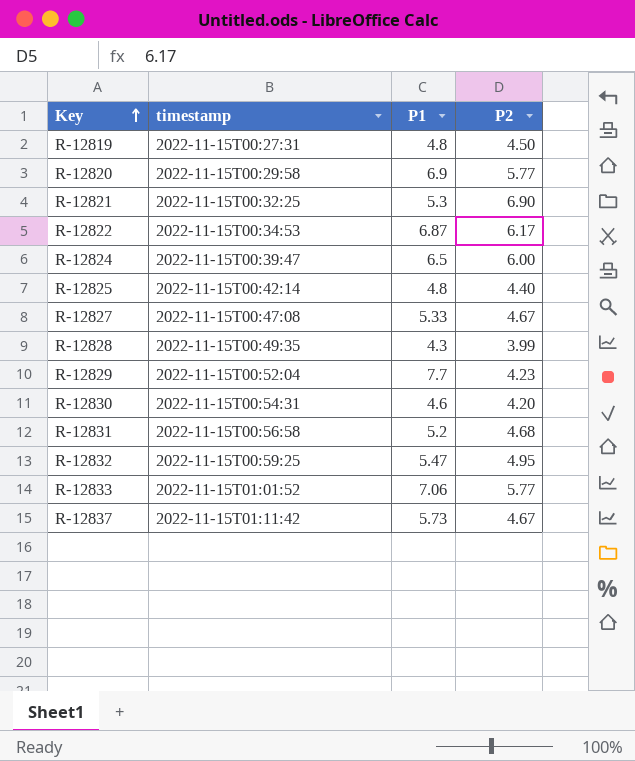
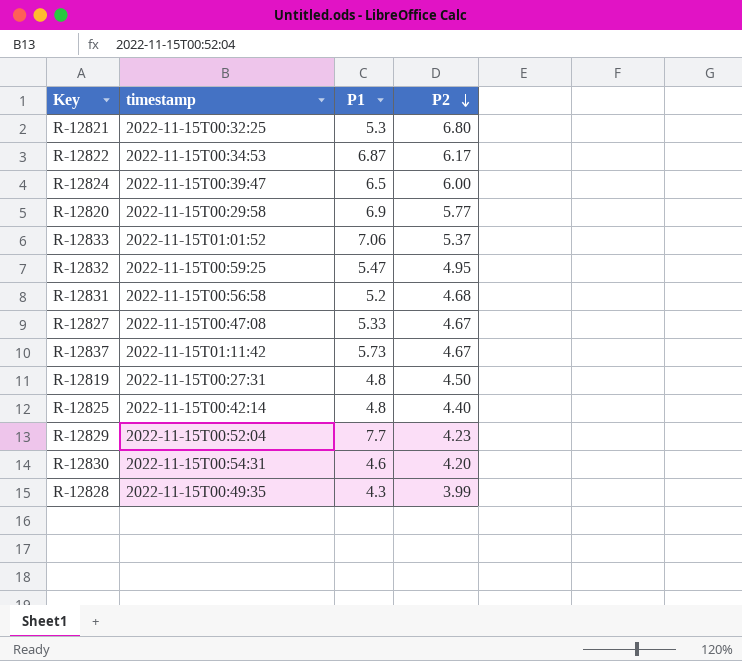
row order: Key ascending -> P2 descending
R-12821 | P2: 6.90 -> 6.80
R-12833 | P2: 5.77 -> 5.37

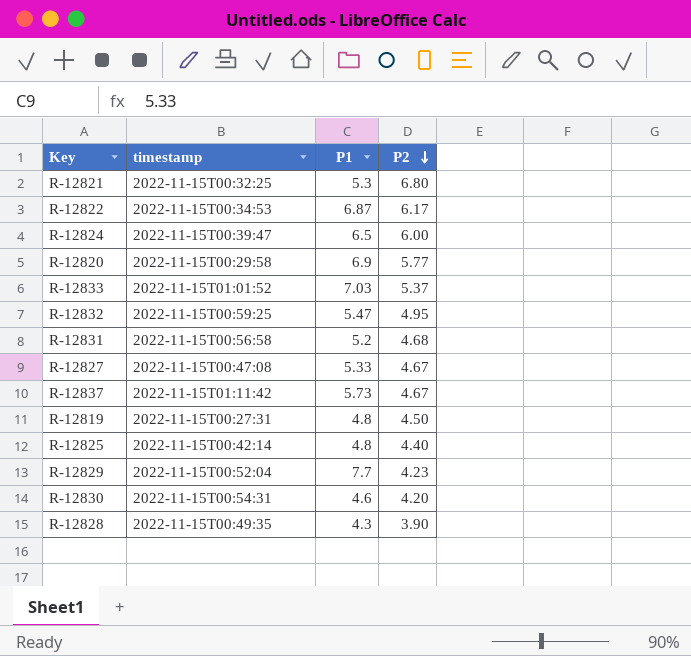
R-12833 | P1: 7.06 -> 7.03
R-12828 | P2: 3.99 -> 3.90

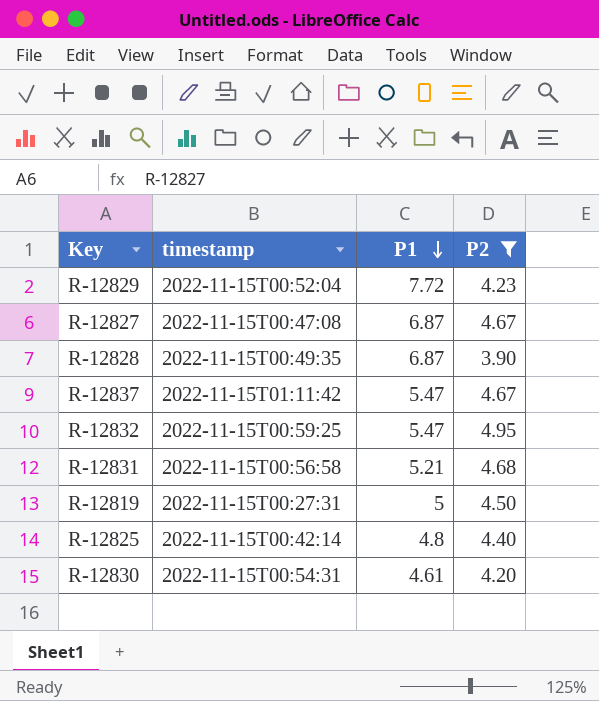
filter: none -> P2 <= 4.95
row order: P2 descending -> P1 descending
R-12829 | P1: 7.7 -> 7.72
R-12827 | P1: 5.33 -> 6.87
R-12828 | P1: 4.3 -> 6.87
R-12837 | P1: 5.73 -> 5.47
R-12831 | P1: 5.2 -> 5.21
R-12819 | P1: 4.8 -> 5
R-12830 | P1: 4.6 -> 4.61

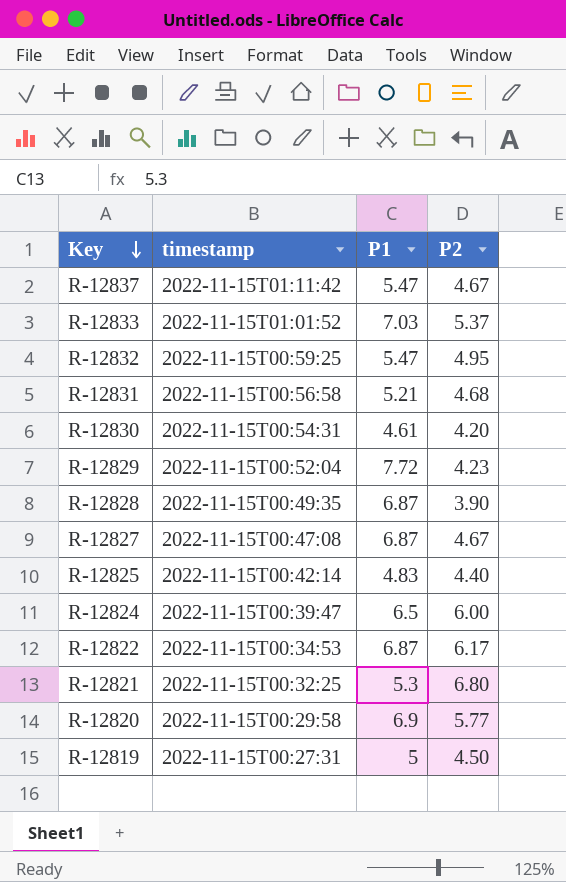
filter: P2 <= 4.95 -> none
row order: P1 descending -> Key descending
R-12825 | P1: 4.8 -> 4.83

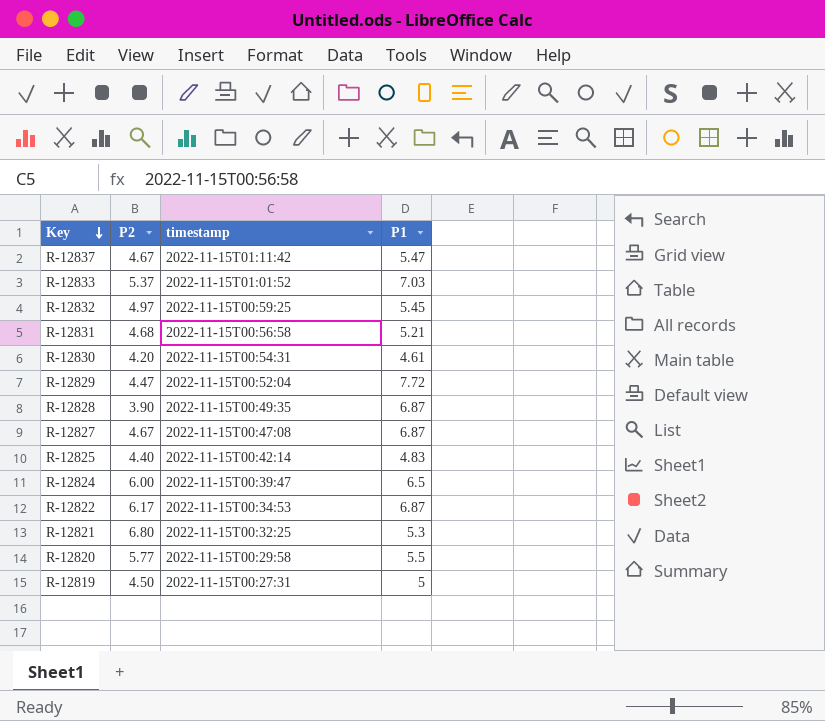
column P2 | position: 4 -> 2
R-12832 | P2: 4.95 -> 4.97
R-12832 | P1: 5.47 -> 5.45
R-12829 | P2: 4.23 -> 4.47
R-12820 | P1: 6.9 -> 5.5

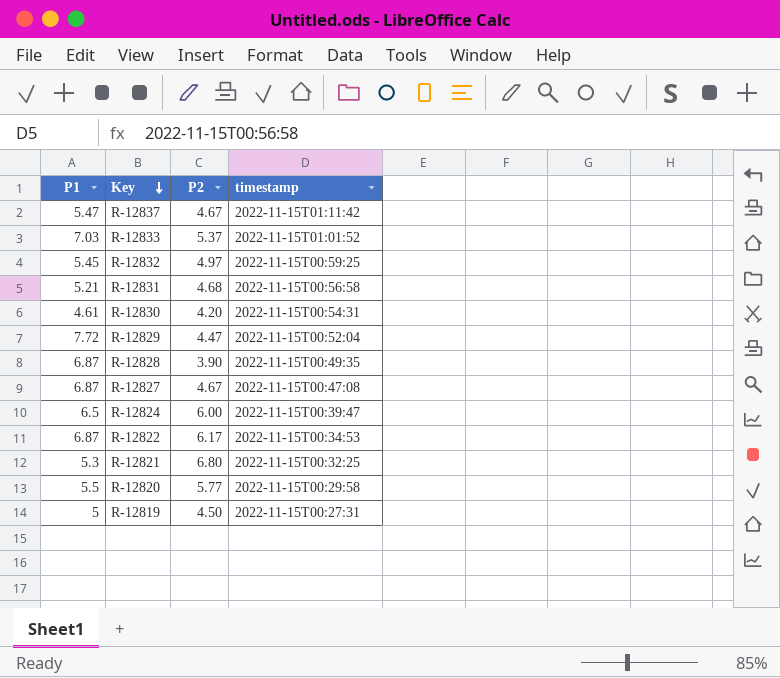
column P1 | position: 4 -> 1
row R-12825: 4.40 | 2022-11-15T00:42:14 | 4.83 -> none

